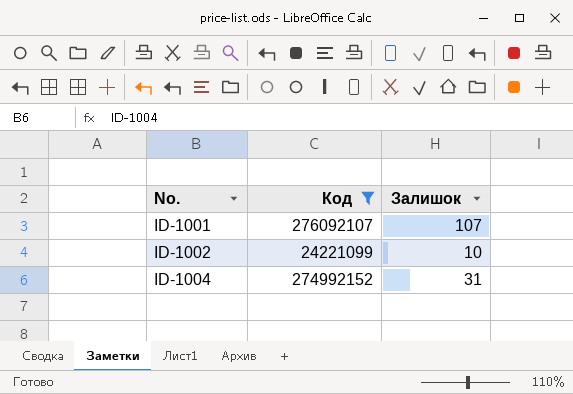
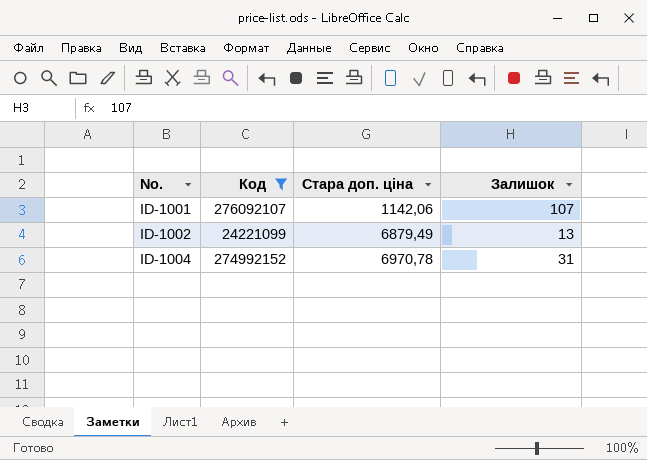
column Стара доп. ціна | position: none -> 3
ID-1002 | Залишок: 10 -> 13

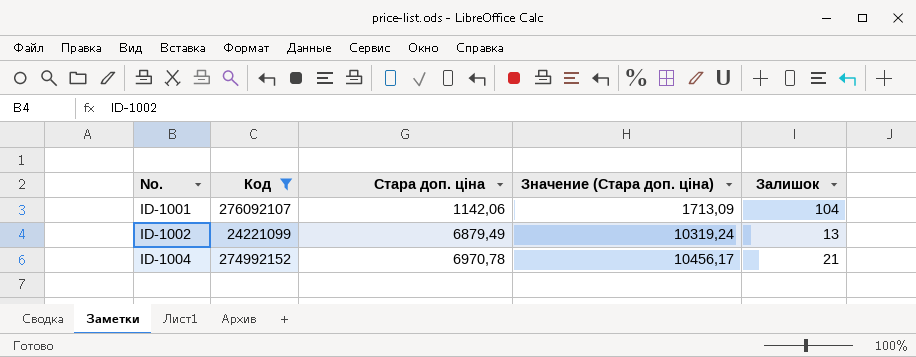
column Значение (Стара доп. ціна) | formula: none -> [Стара доп. ціна] * 1,5
ID-1001 | Залишок: 107 -> 104
ID-1004 | Залишок: 31 -> 21

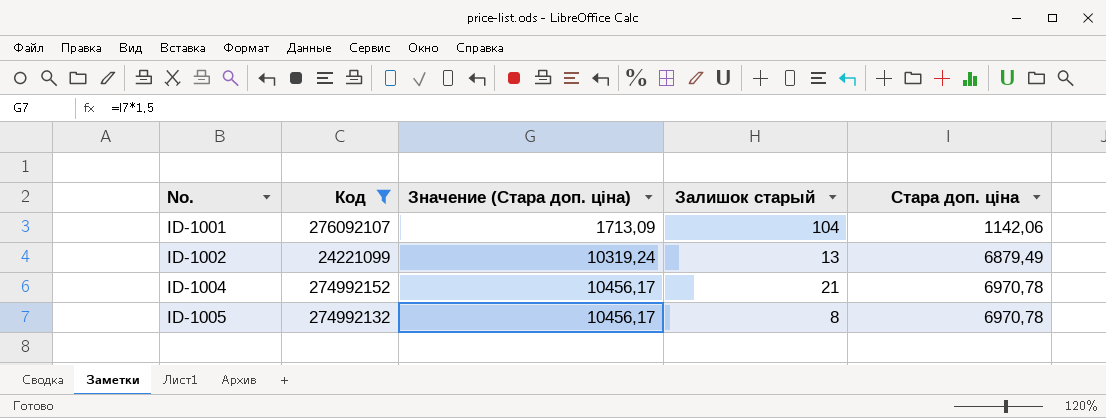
column name: Залишок -> Залишок старый
column Стара доп. ціна | position: 3 -> 5
row ID-1005: none -> 274992132 | 10456,17 | 8 | 6970,78

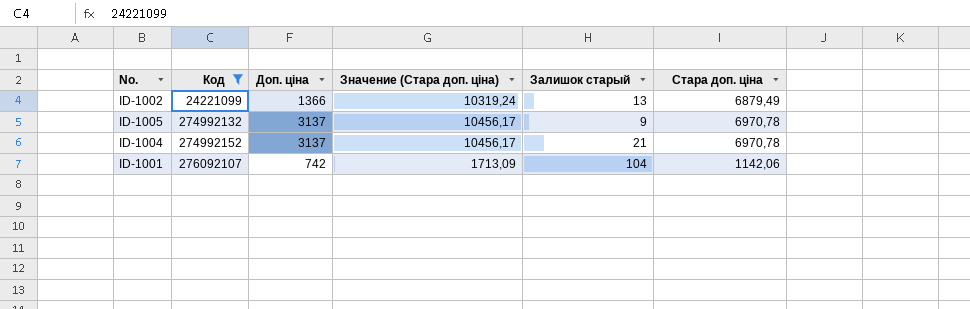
row order: No. ascending -> Код ascending
column Доп. ціна | position: none -> 3
ID-1005 | Залишок старый: 8 -> 9

